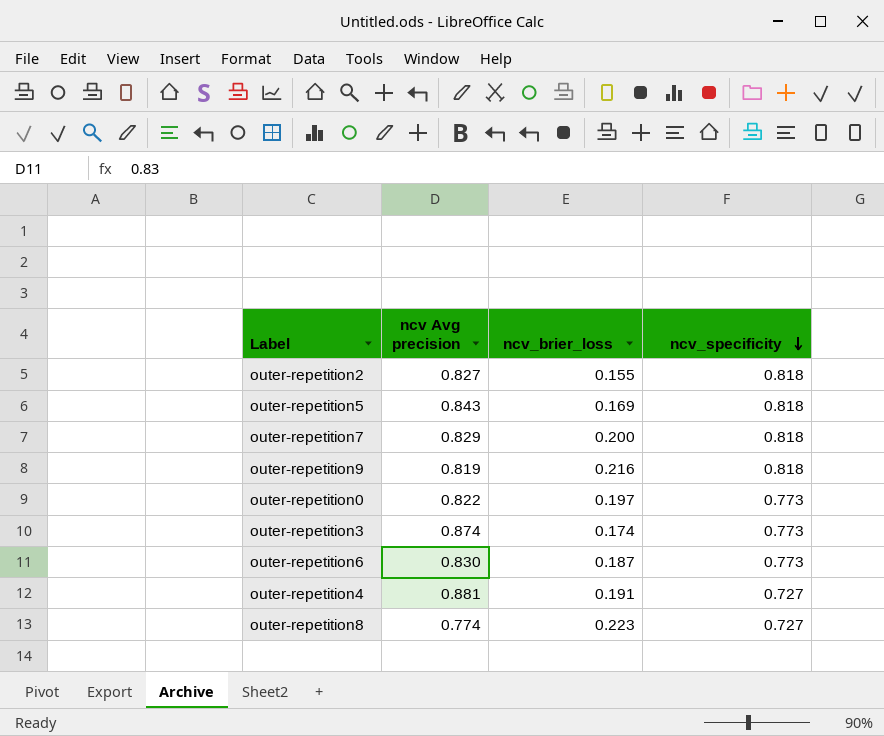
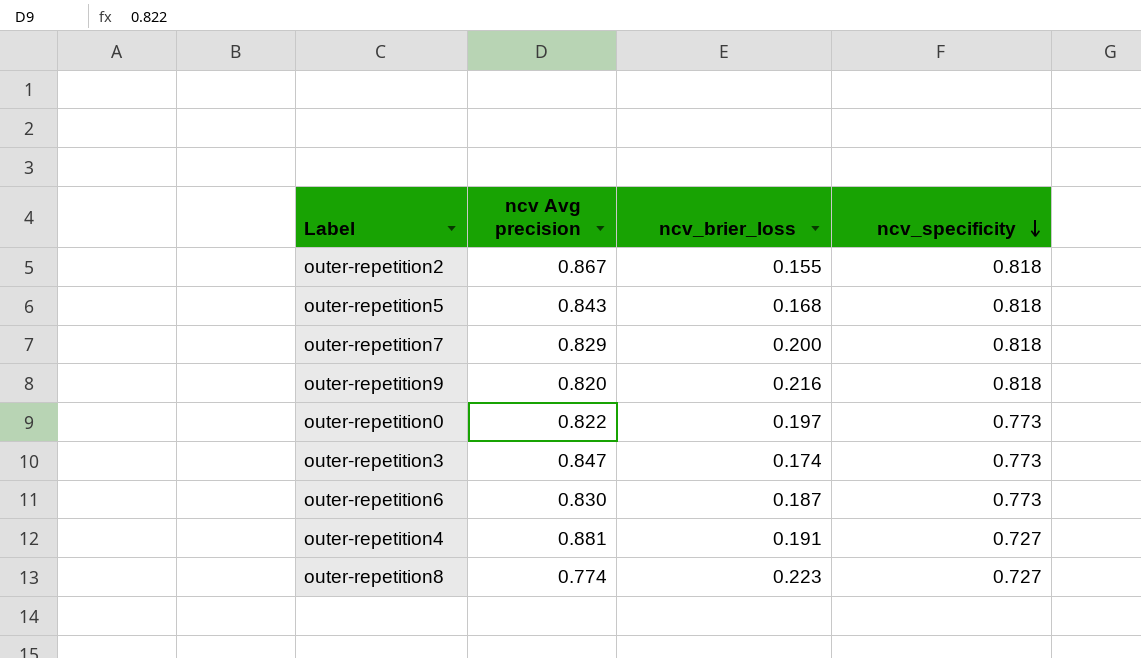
outer-repetition2 | ncv Avg precision: 0.827 -> 0.867
outer-repetition5 | ncv_brier_loss: 0.169 -> 0.168
outer-repetition9 | ncv Avg precision: 0.819 -> 0.820
outer-repetition3 | ncv Avg precision: 0.874 -> 0.847

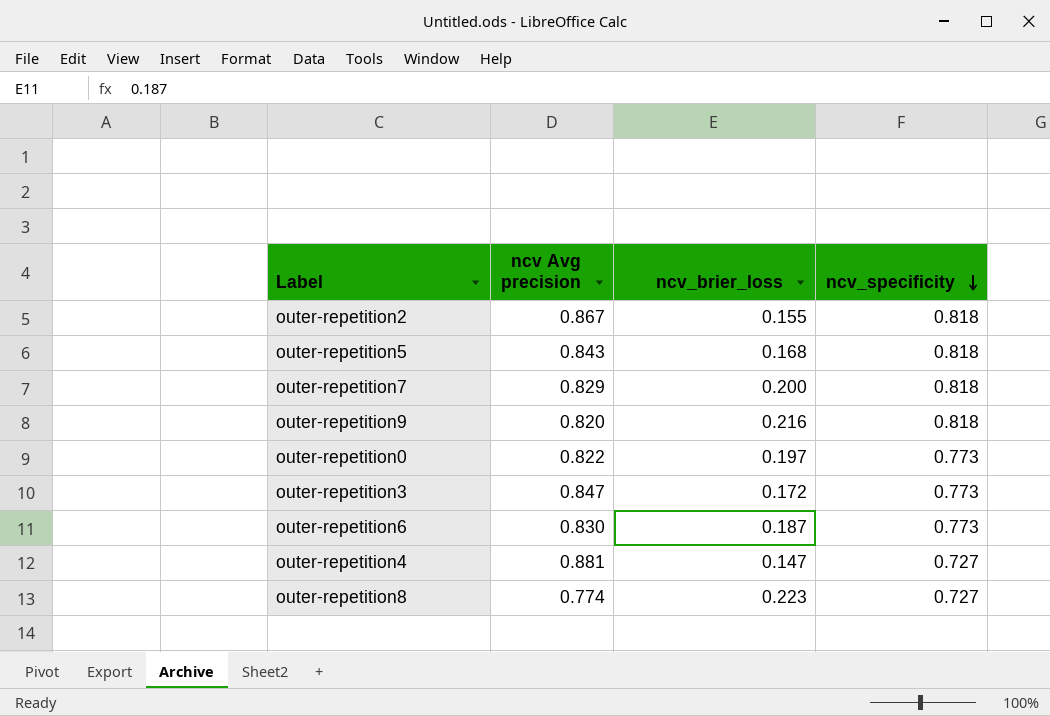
outer-repetition3 | ncv_brier_loss: 0.174 -> 0.172
outer-repetition4 | ncv_brier_loss: 0.191 -> 0.147

